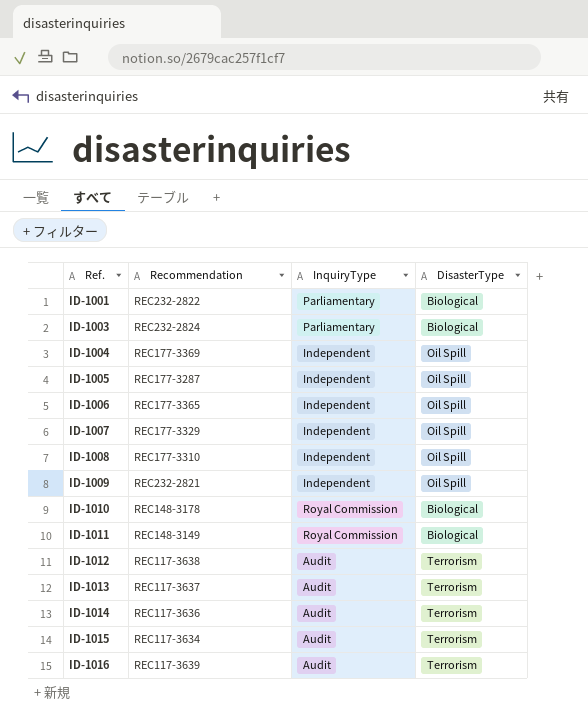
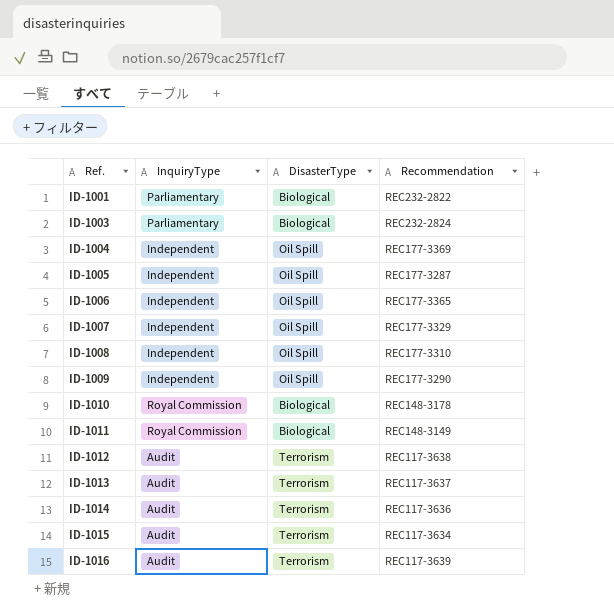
column Recommendation | position: 2 -> 4
ID-1009 | Recommendation: REC232-2821 -> REC177-3290

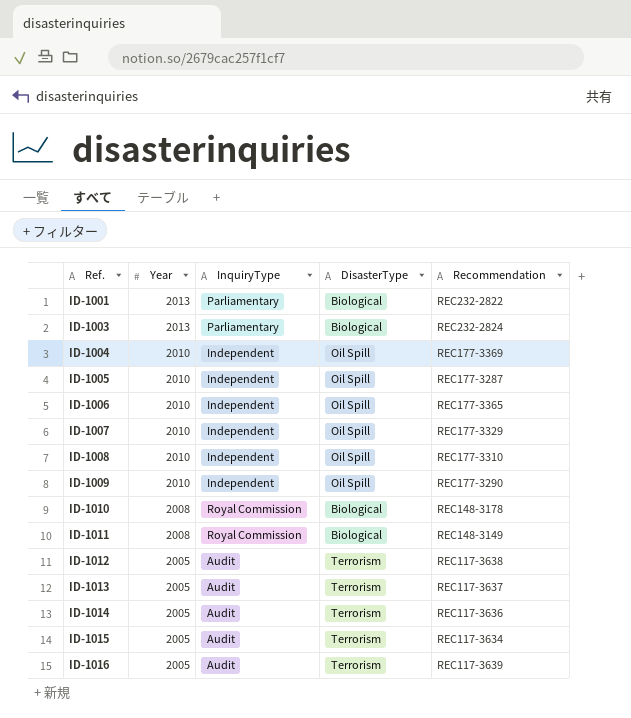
column Year | position: none -> 2

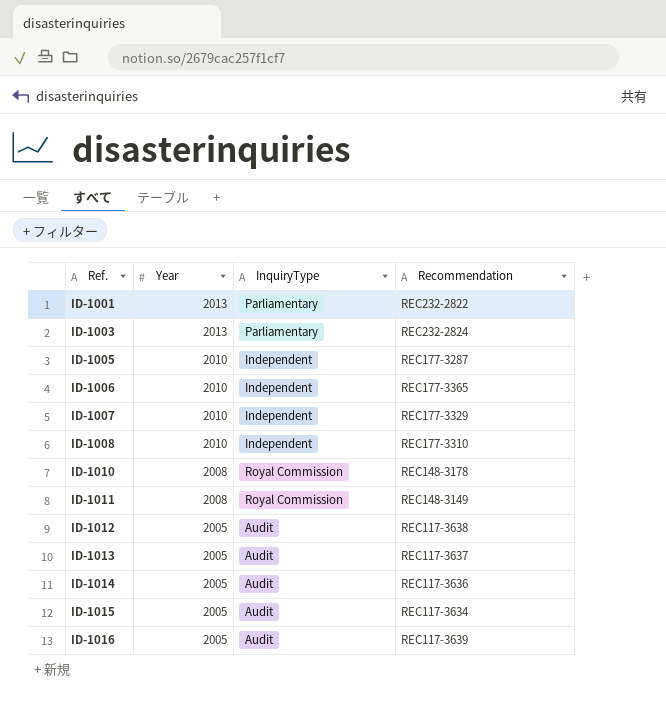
column DisasterType | position: 4 -> none
row ID-1004: 2010 | Independent | Oil Spill | REC177-3369 -> none
row ID-1009: 2010 | Independent | Oil Spill | REC177-3290 -> none

